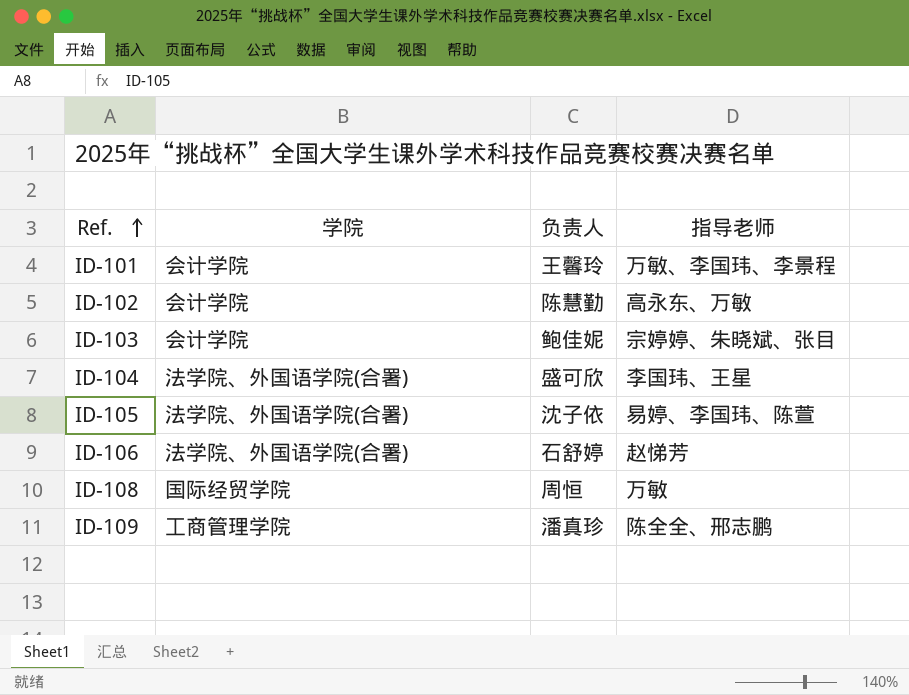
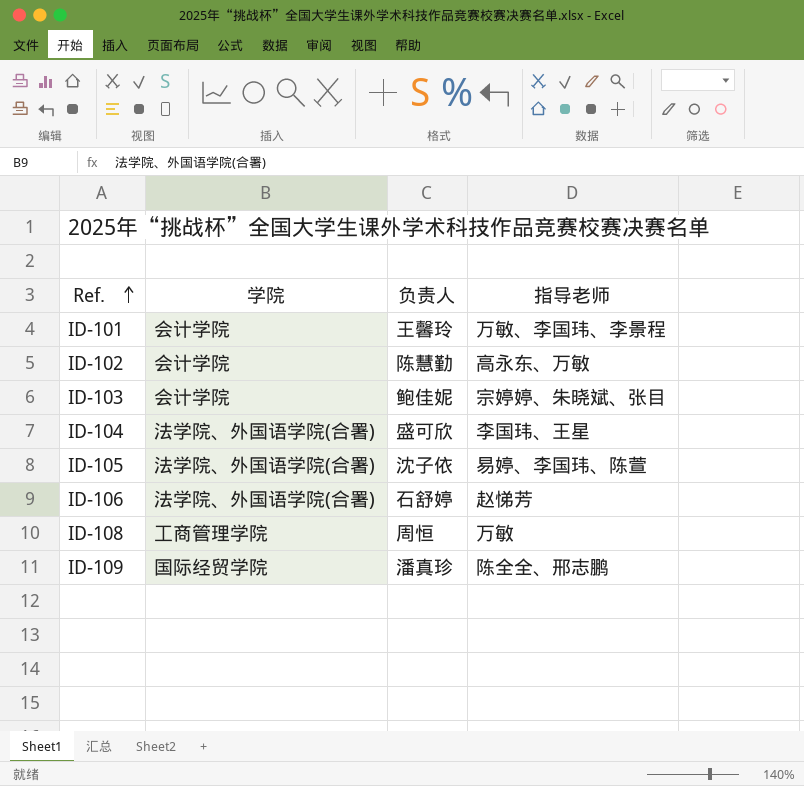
ID-108 | 学院: 国际经贸学院 -> 工商管理学院
ID-109 | 学院: 工商管理学院 -> 国际经贸学院

